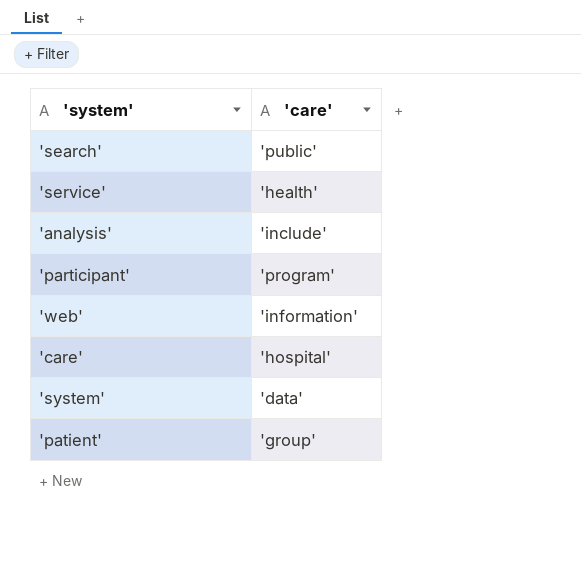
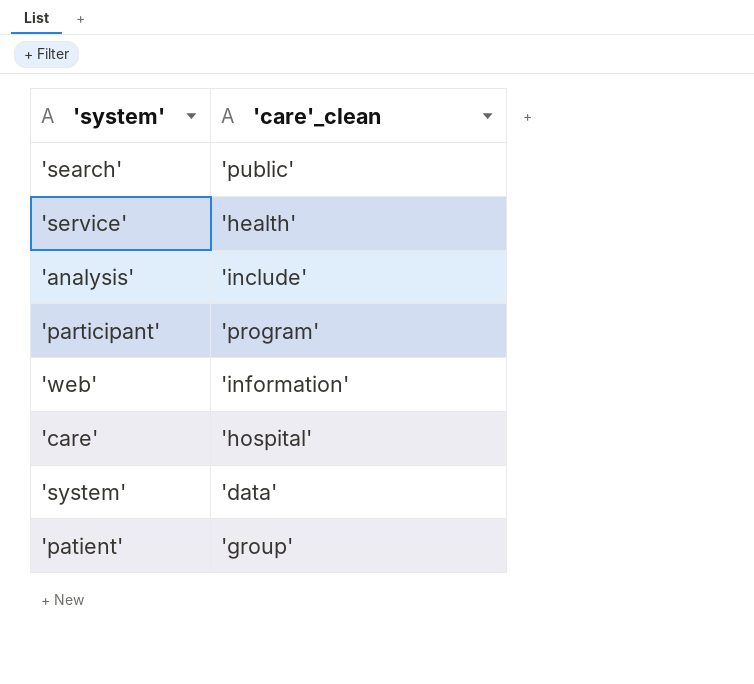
column name: 'care' -> 'care'_clean

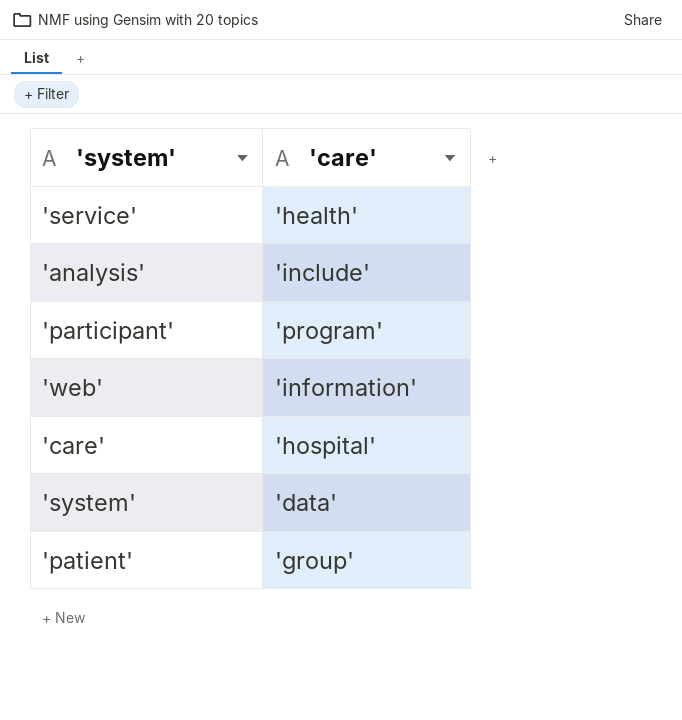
column name: 'care'_clean -> 'care'
row 'search': 'public' -> none

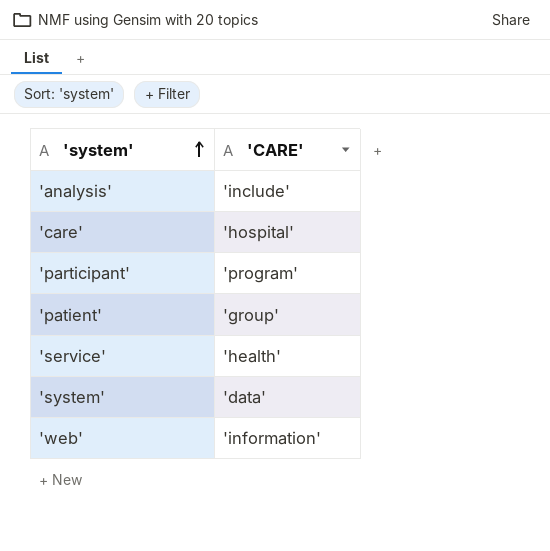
row order: none -> 'system' ascending
column name: 'care' -> 'CARE'

